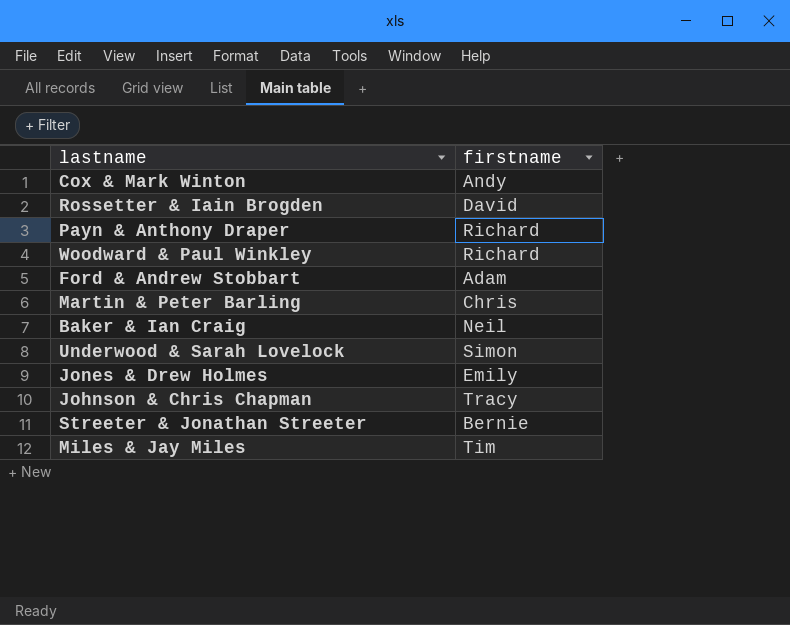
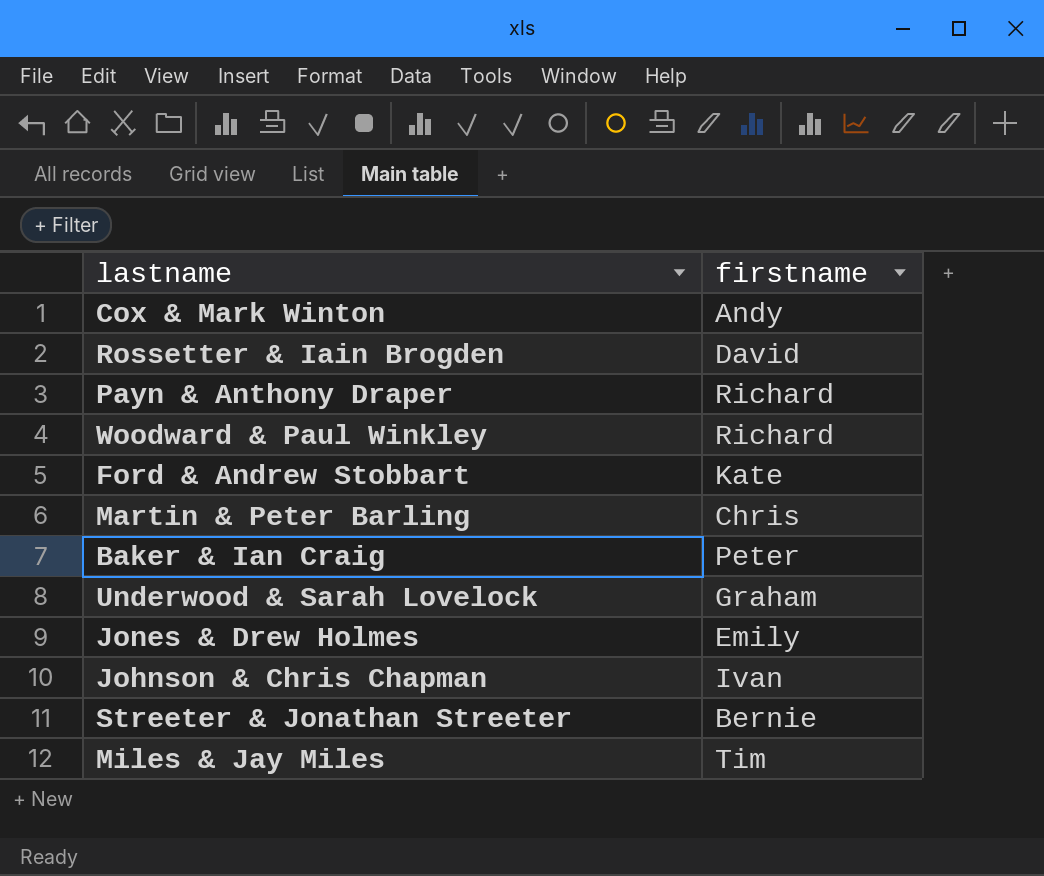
Ford & Andrew Stobbart | firstname: Adam -> Kate
Baker & Ian Craig | firstname: Neil -> Peter
Underwood & Sarah Lovelock | firstname: Simon -> Graham
Johnson & Chris Chapman | firstname: Tracy -> Ivan

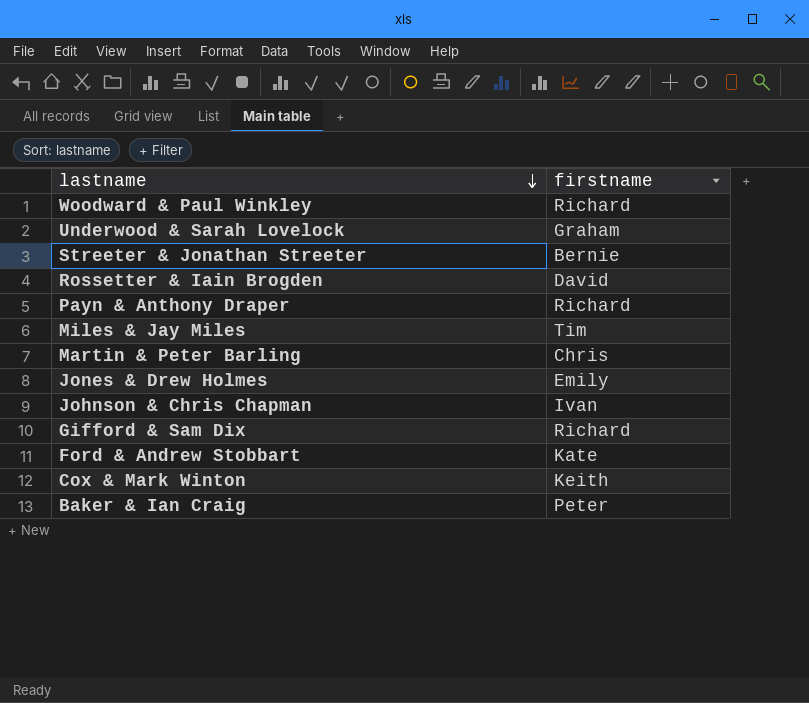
row order: none -> lastname descending
row Gifford & Sam Dix: none -> Richard
Cox & Mark Winton | firstname: Andy -> Keith

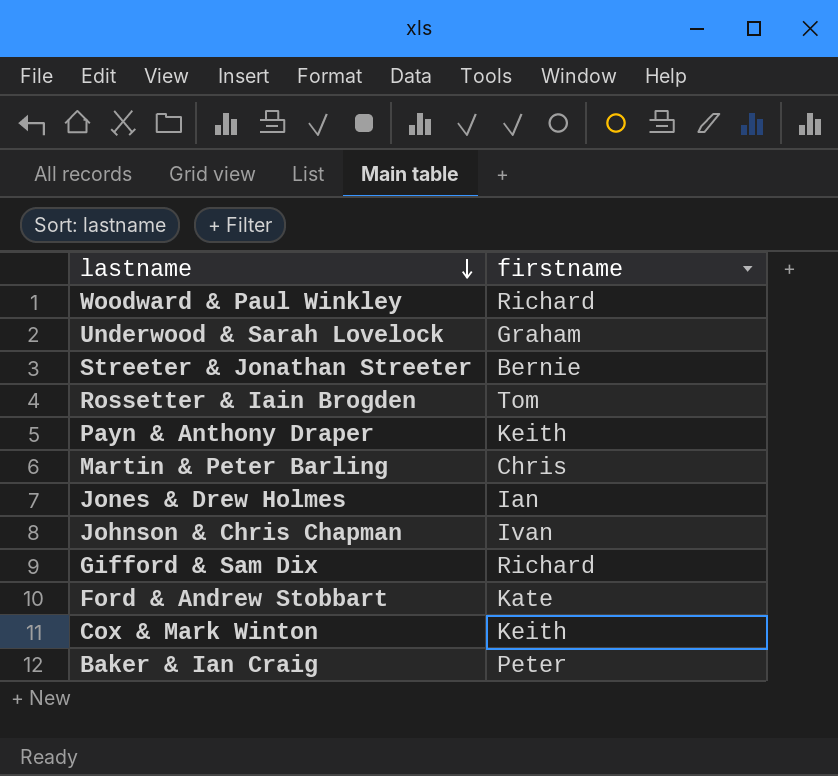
row Miles & Jay Miles: Tim -> none
Rossetter & Iain Brogden | firstname: David -> Tom
Payn & Anthony Draper | firstname: Richard -> Keith
Jones & Drew Holmes | firstname: Emily -> Ian

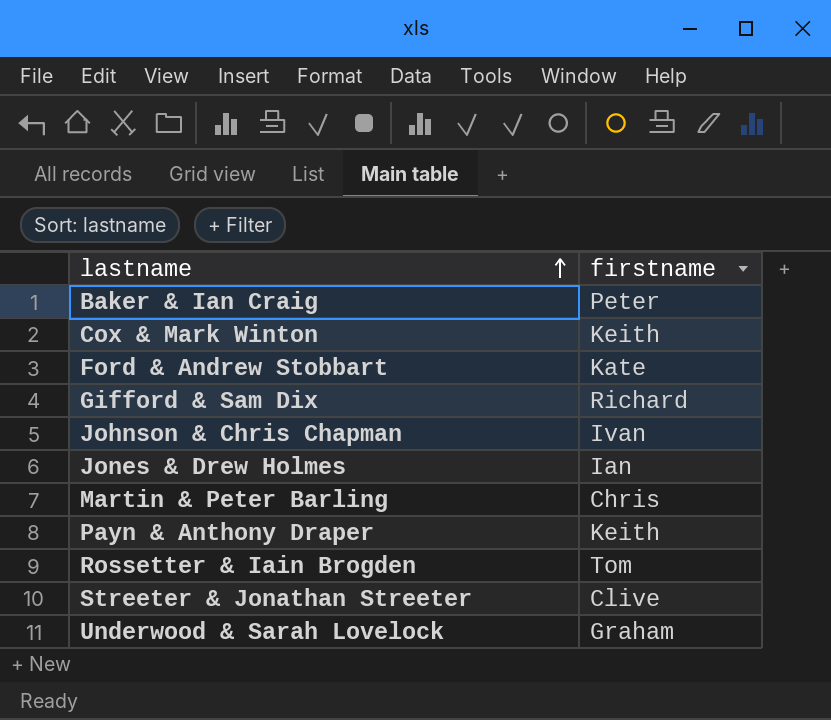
row order: lastname descending -> lastname ascending
row Woodward & Paul Winkley: Richard -> none
Streeter & Jonathan Streeter | firstname: Bernie -> Clive

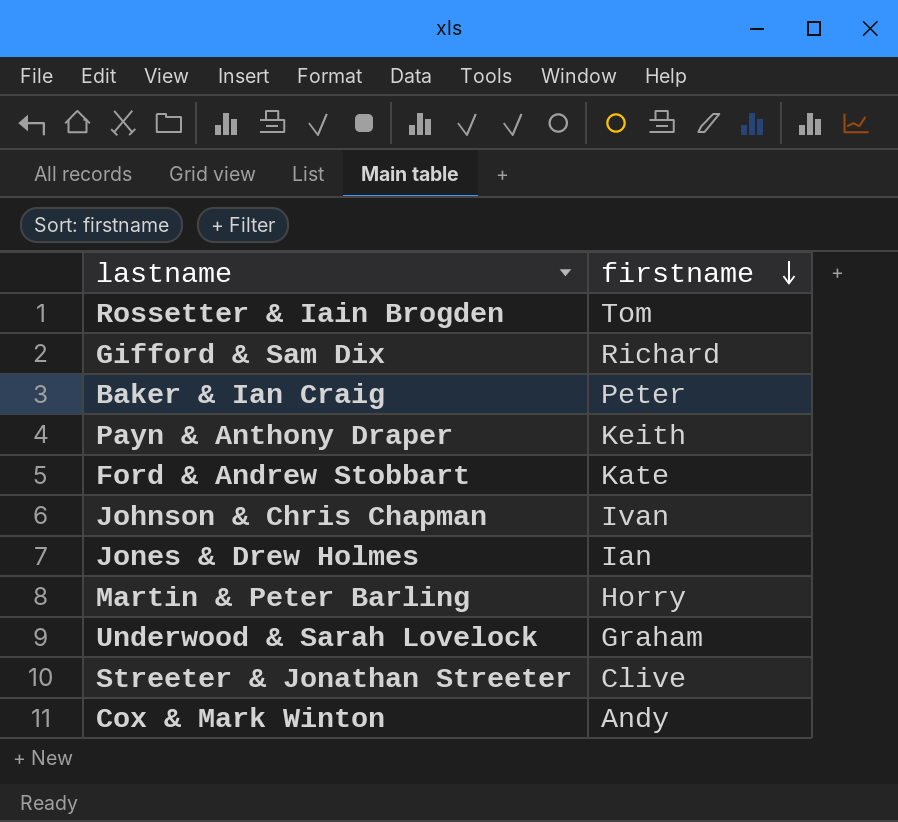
row order: lastname ascending -> firstname descending
Martin & Peter Barling | firstname: Chris -> Horry
Cox & Mark Winton | firstname: Keith -> Andy

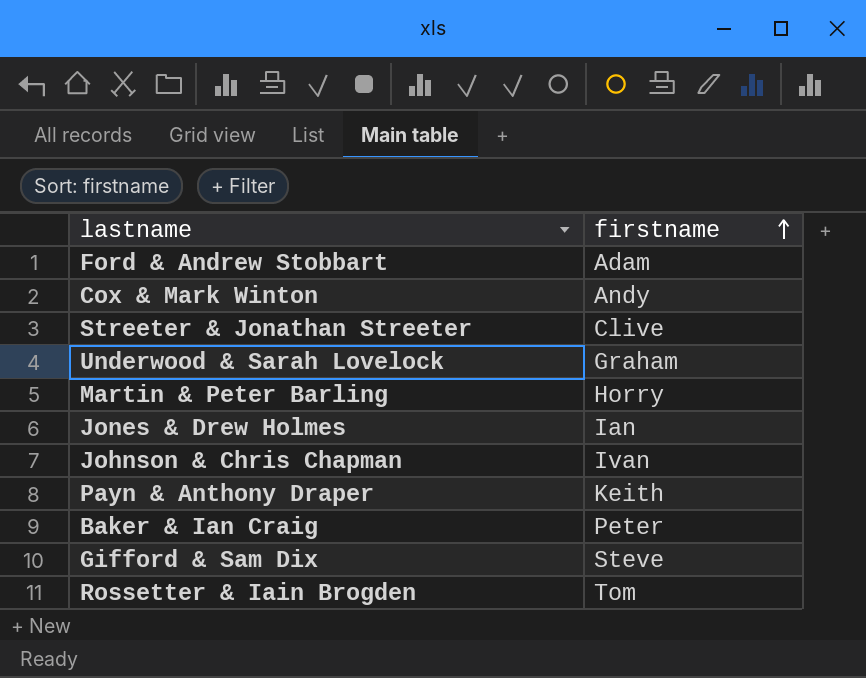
row order: firstname descending -> firstname ascending
Ford & Andrew Stobbart | firstname: Kate -> Adam
Gifford & Sam Dix | firstname: Richard -> Steve

